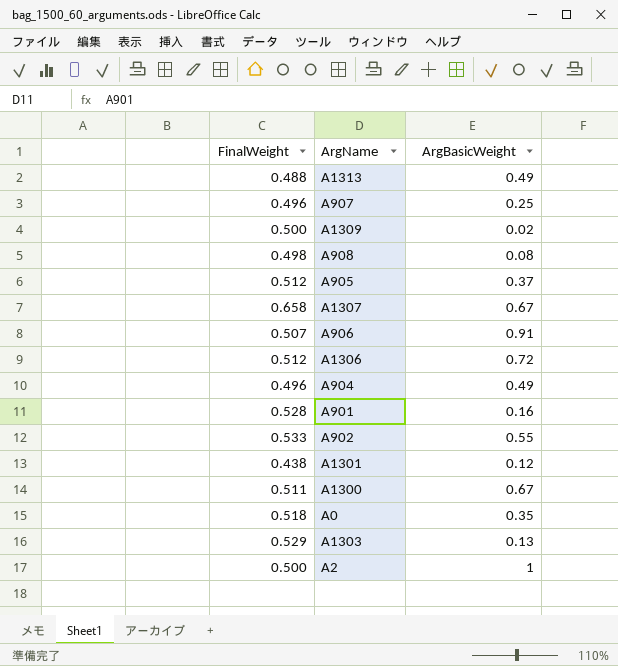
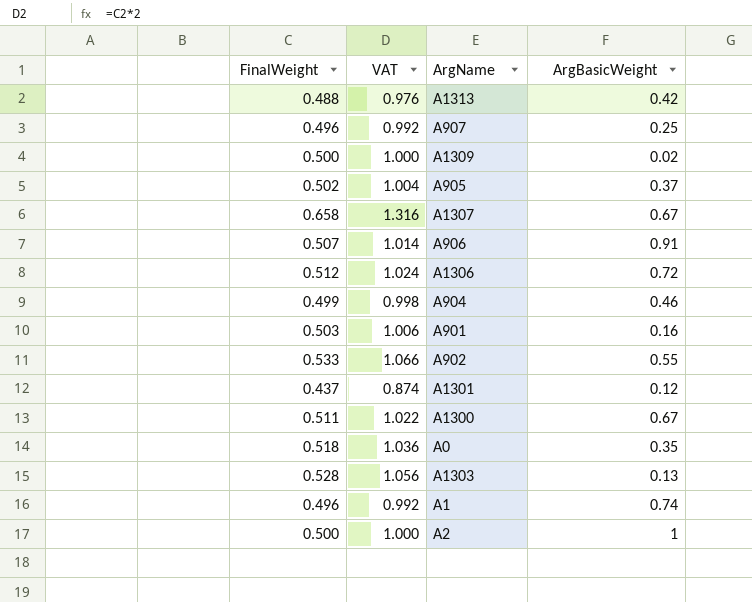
column VAT | formula: none -> [FinalWeight] * 2
row A908: 0.498 | 0.08 -> none
A1313 | ArgBasicWeight: 0.49 -> 0.42
A905 | FinalWeight: 0.512 -> 0.502
A904 | FinalWeight: 0.496 -> 0.499
A904 | ArgBasicWeight: 0.49 -> 0.46
A901 | FinalWeight: 0.528 -> 0.503
A1301 | FinalWeight: 0.438 -> 0.437
A1303 | FinalWeight: 0.529 -> 0.528
row A1: none -> 0.496 | 0.992 | 0.74

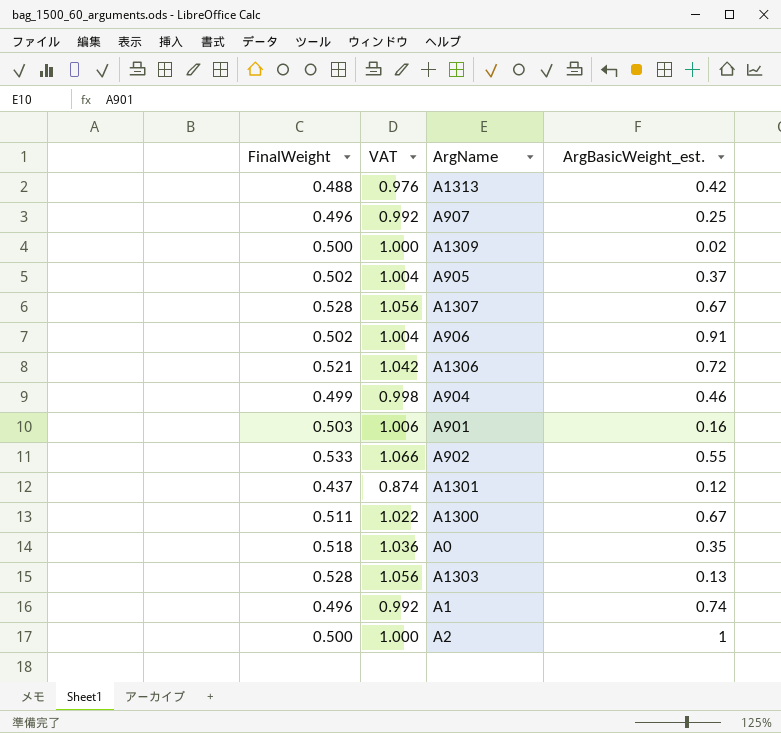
column name: ArgBasicWeight -> ArgBasicWeight_est.
A1307 | FinalWeight: 0.658 -> 0.528
A1307 | VAT: 1.316 -> 1.056
A906 | FinalWeight: 0.507 -> 0.502
A906 | VAT: 1.014 -> 1.004
A1306 | FinalWeight: 0.512 -> 0.521
A1306 | VAT: 1.024 -> 1.042

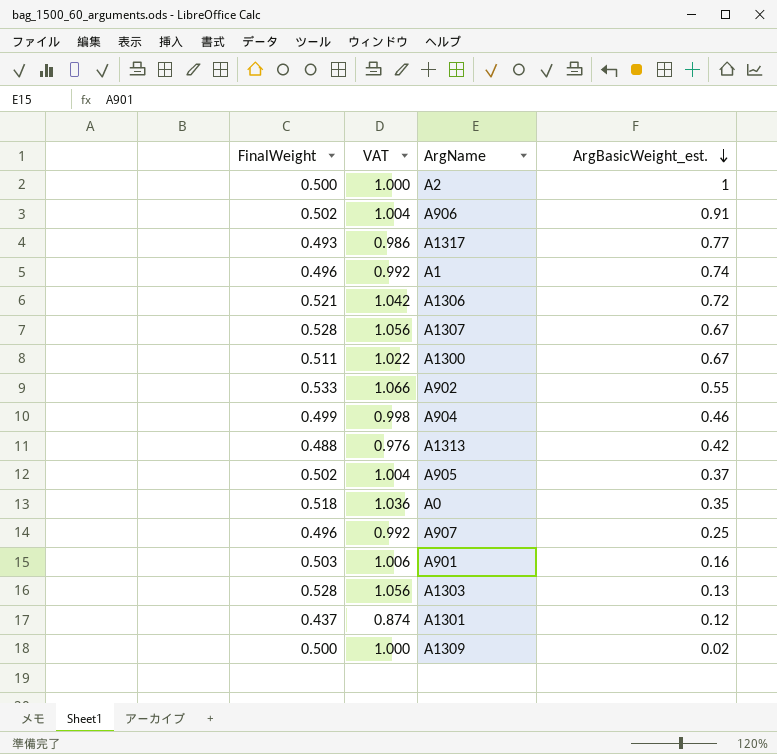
row order: none -> ArgBasicWeight_est. descending
row A1317: none -> 0.493 | 0.986 | 0.77

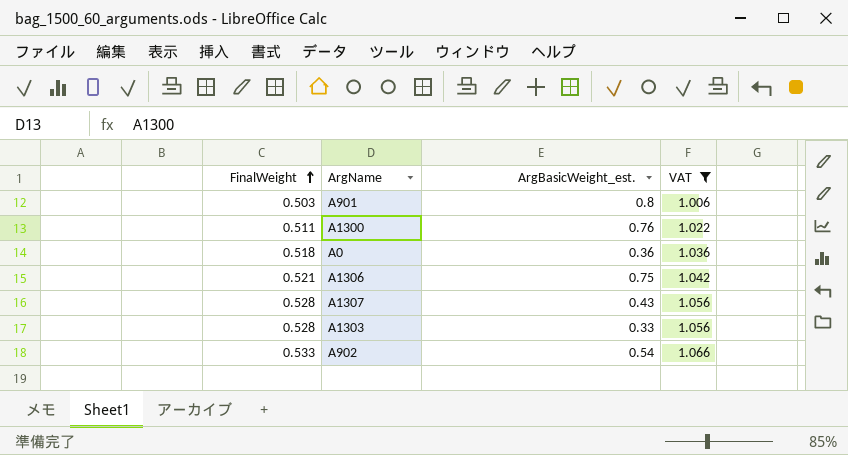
filter: none -> VAT >= 1.006
row order: ArgBasicWeight_est. descending -> FinalWeight ascending
column VAT | position: 2 -> 4
A901 | ArgBasicWeight_est.: 0.16 -> 0.8
A1300 | ArgBasicWeight_est.: 0.67 -> 0.76
A0 | ArgBasicWeight_est.: 0.35 -> 0.36
A1306 | ArgBasicWeight_est.: 0.72 -> 0.75
A1307 | ArgBasicWeight_est.: 0.67 -> 0.43
A1303 | ArgBasicWeight_est.: 0.13 -> 0.33
A902 | ArgBasicWeight_est.: 0.55 -> 0.54

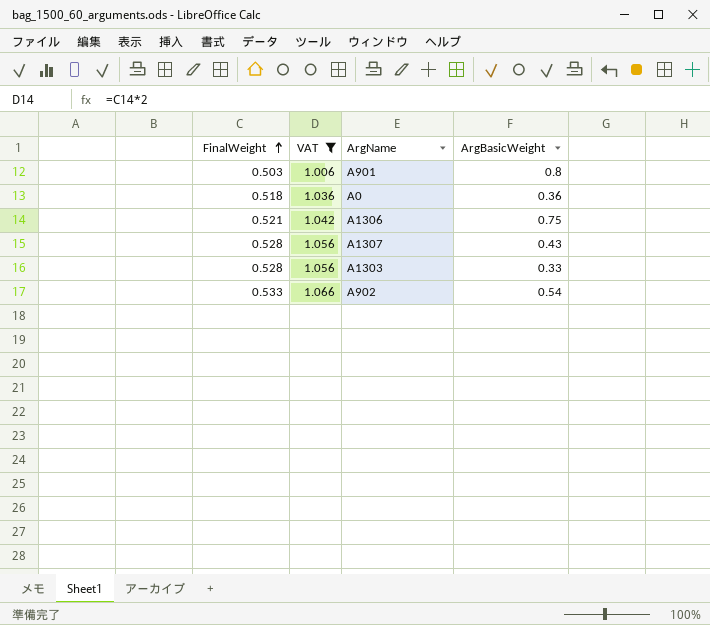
column VAT | position: 4 -> 2
column name: ArgBasicWeight_est. -> ArgBasicWeight
row A1300: 0.511 | 0.76 | 1.022 -> none

